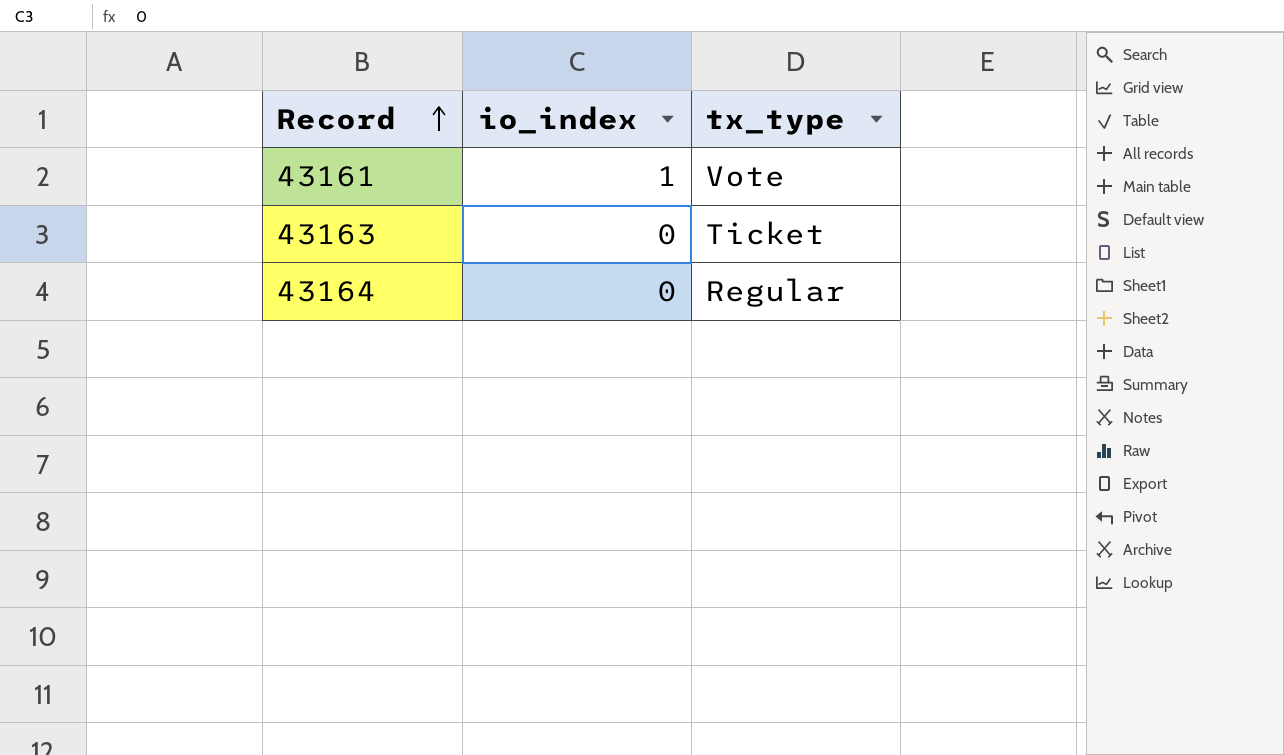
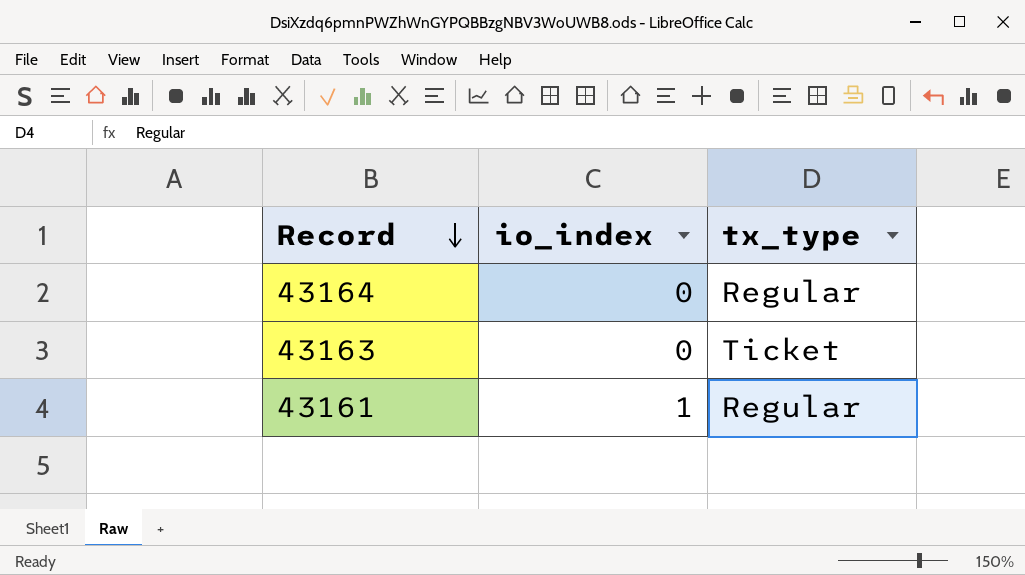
row order: Record ascending -> Record descending
43161 | tx_type: Vote -> Regular

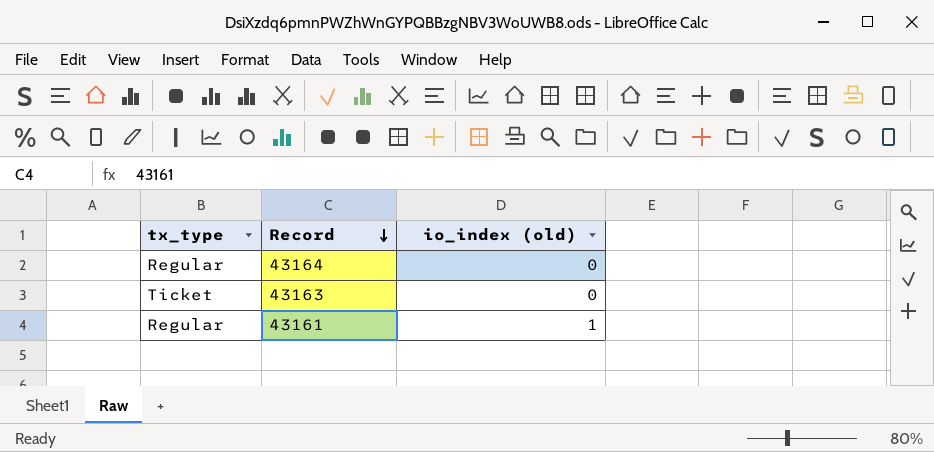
column tx_type | position: 3 -> 1
column name: io_index -> io_index (old)

